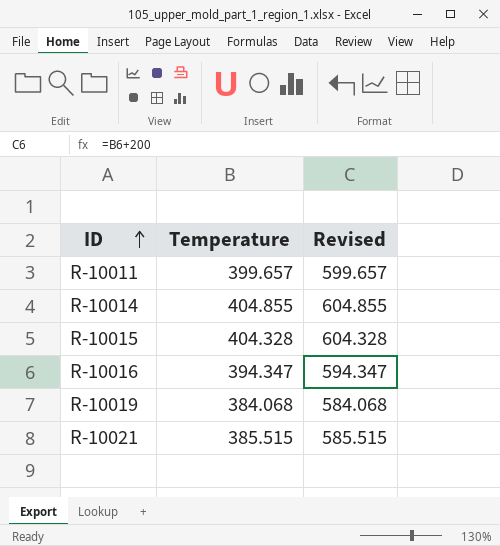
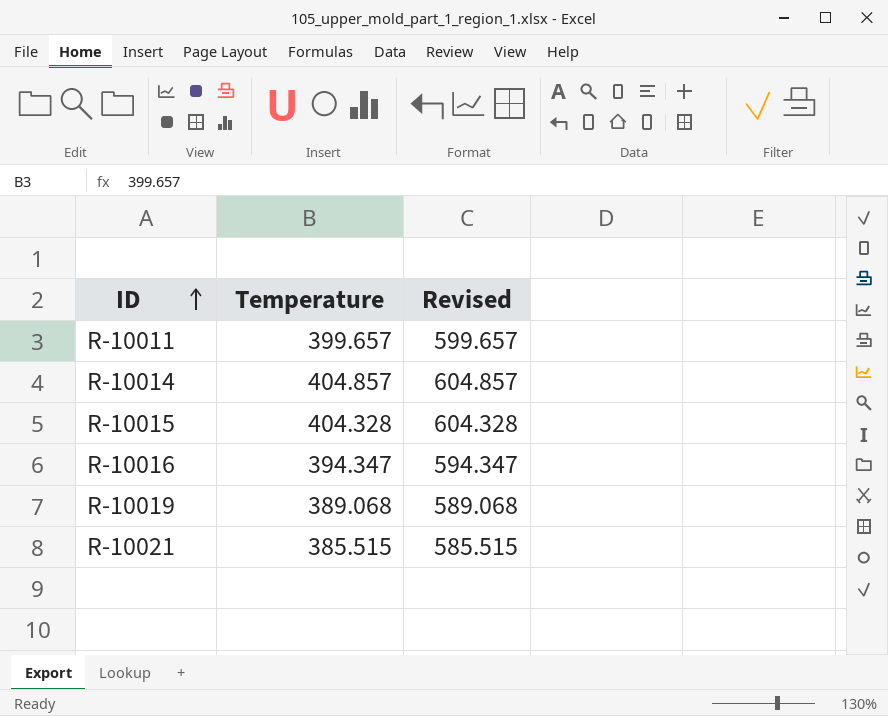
R-10014 | Temperature: 404.855 -> 404.857
R-10014 | Revised: 604.855 -> 604.857
R-10019 | Temperature: 384.068 -> 389.068
R-10019 | Revised: 584.068 -> 589.068

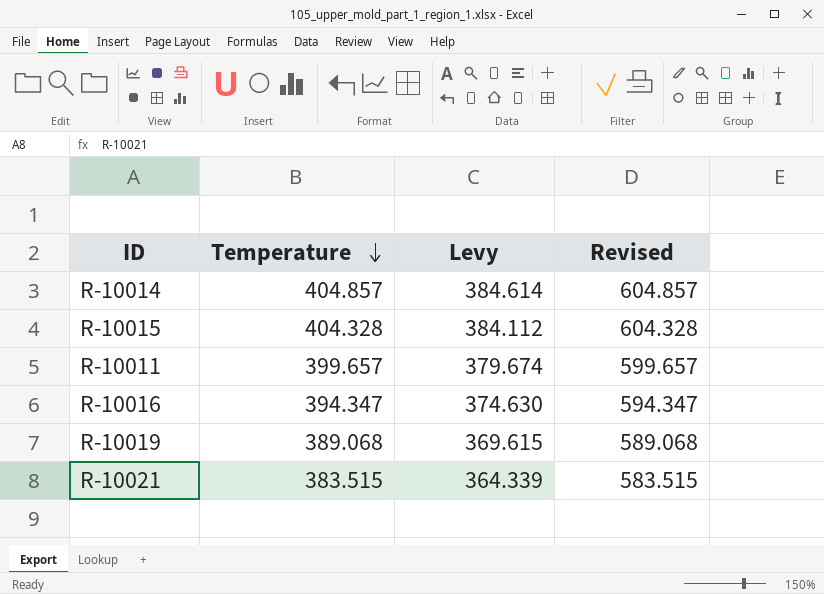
row order: ID ascending -> Temperature descending
column Levy | formula: none -> [Temperature] * 0.95
R-10021 | Temperature: 385.515 -> 383.515
R-10021 | Revised: 585.515 -> 583.515

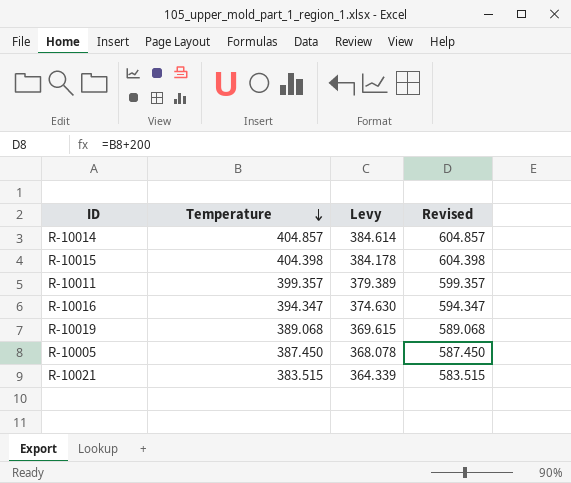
R-10015 | Temperature: 404.328 -> 404.398
R-10015 | Levy: 384.112 -> 384.178
R-10015 | Revised: 604.328 -> 604.398
R-10011 | Temperature: 399.657 -> 399.357
R-10011 | Levy: 379.674 -> 379.389
R-10011 | Revised: 599.657 -> 599.357
row R-10005: none -> 387.450 | 368.078 | 587.450

